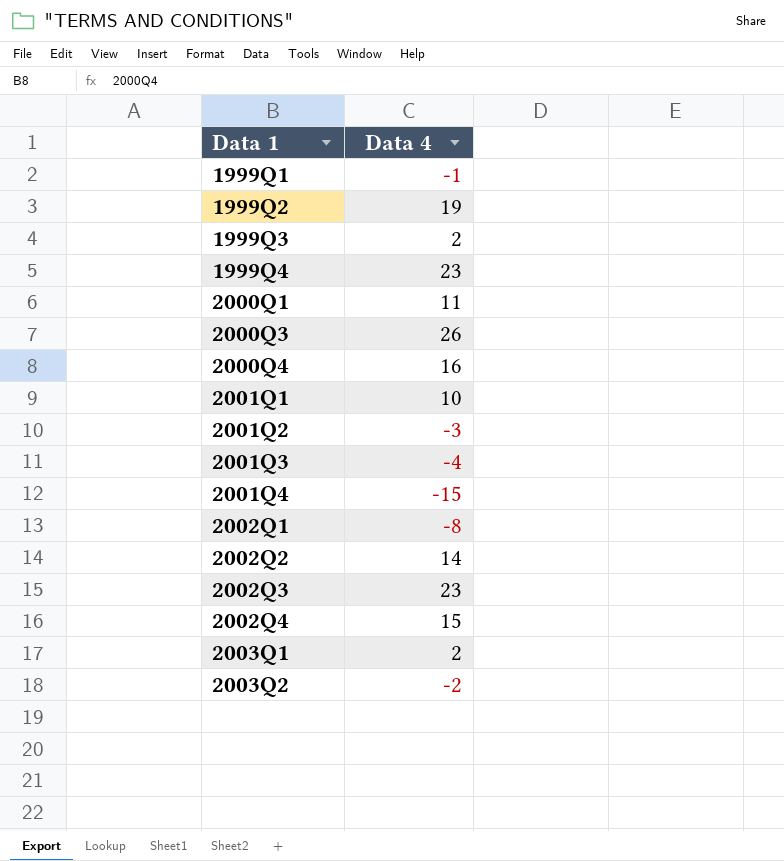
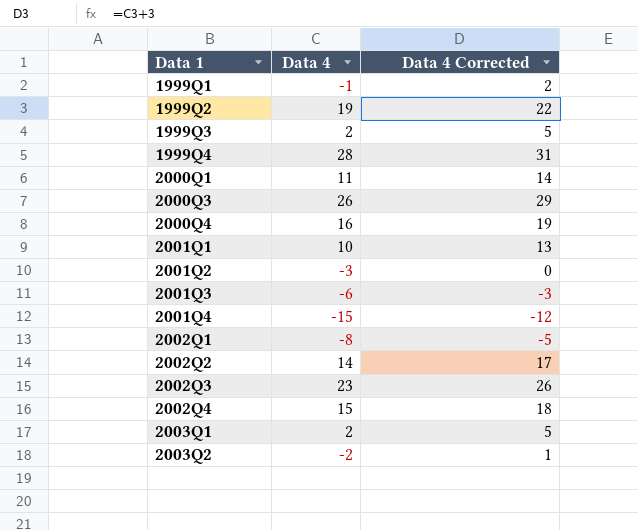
column Data 4 Corrected | formula: none -> [Data 4] + 3
1999Q4 | Data 4: 23 -> 28
2001Q3 | Data 4: -4 -> -6

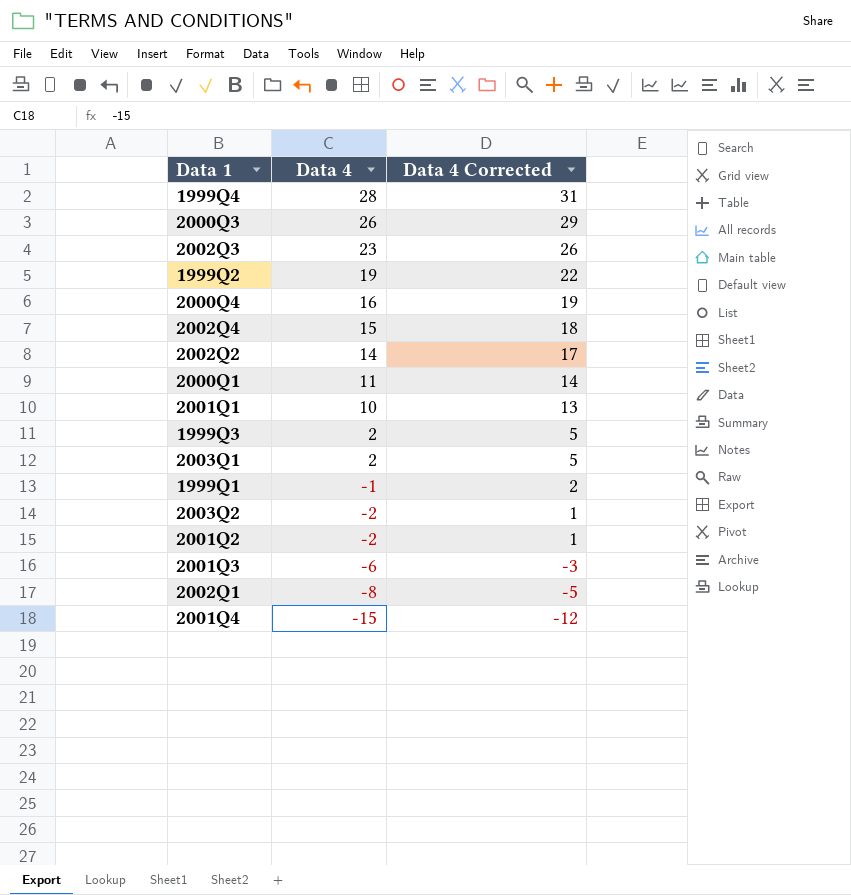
row order: Data 1 ascending -> Data 4 descending
2001Q2 | Data 4: -3 -> -2
2001Q2 | Data 4 Corrected: 0 -> 1

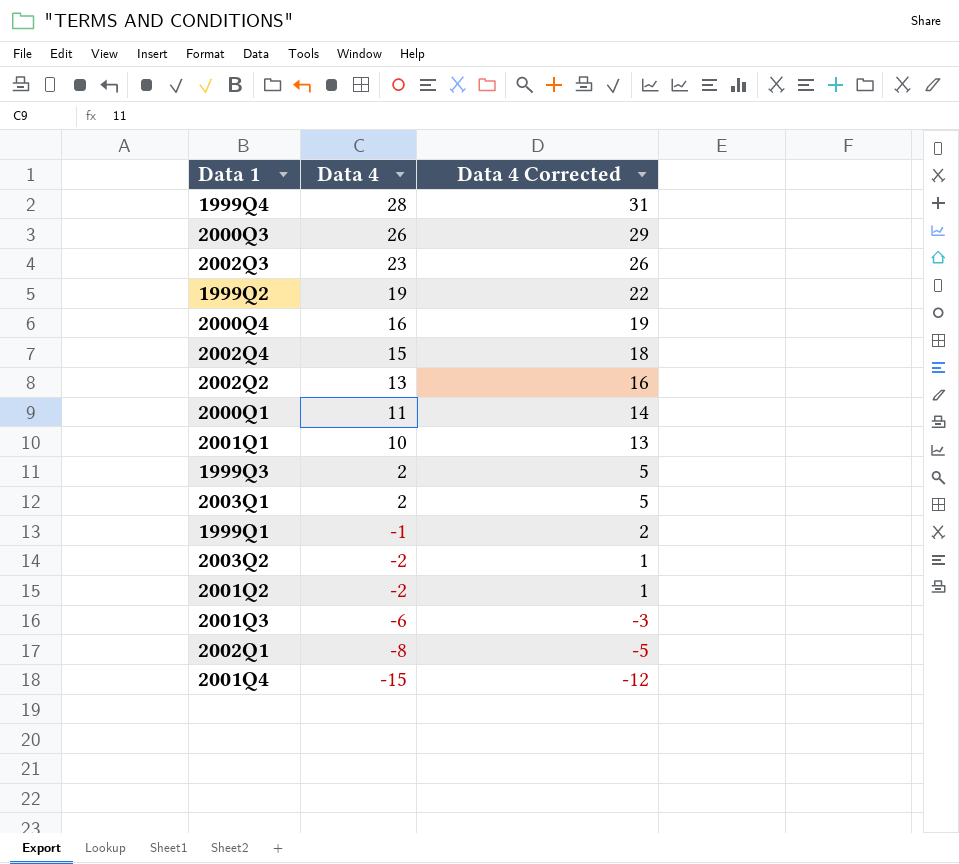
2002Q2 | Data 4: 14 -> 13
2002Q2 | Data 4 Corrected: 17 -> 16

